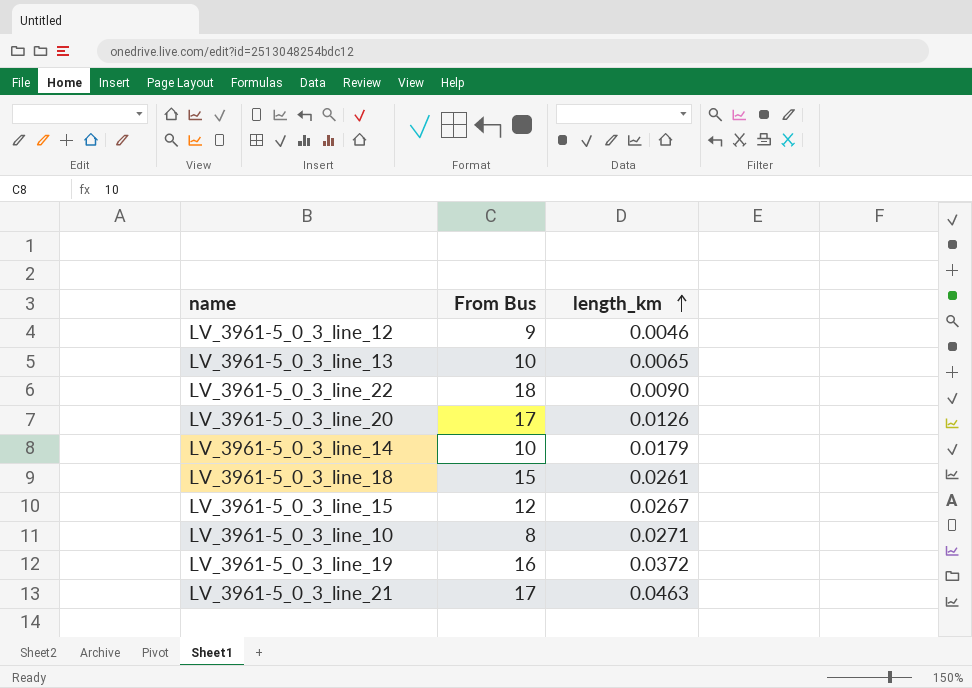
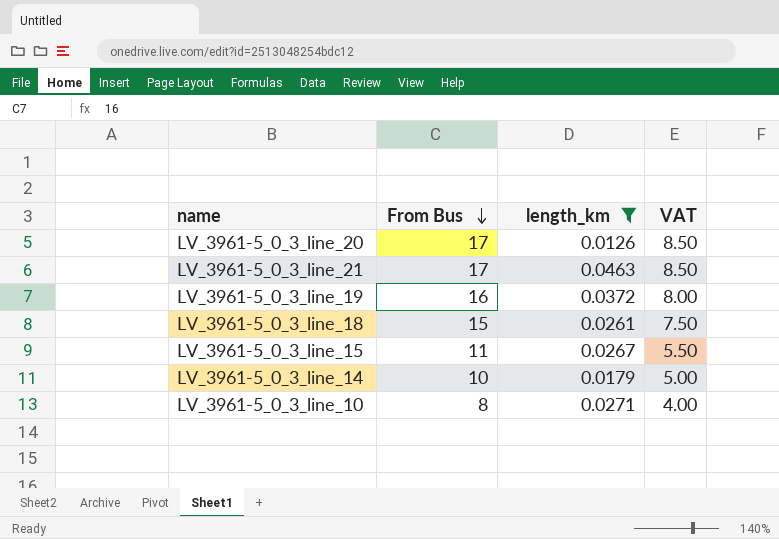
filter: none -> length_km >= 0.0126
row order: length_km ascending -> From Bus descending
column VAT | formula: none -> [From Bus] * 0.5
LV_3961-5_0_3_line_15 | From Bus: 12 -> 11

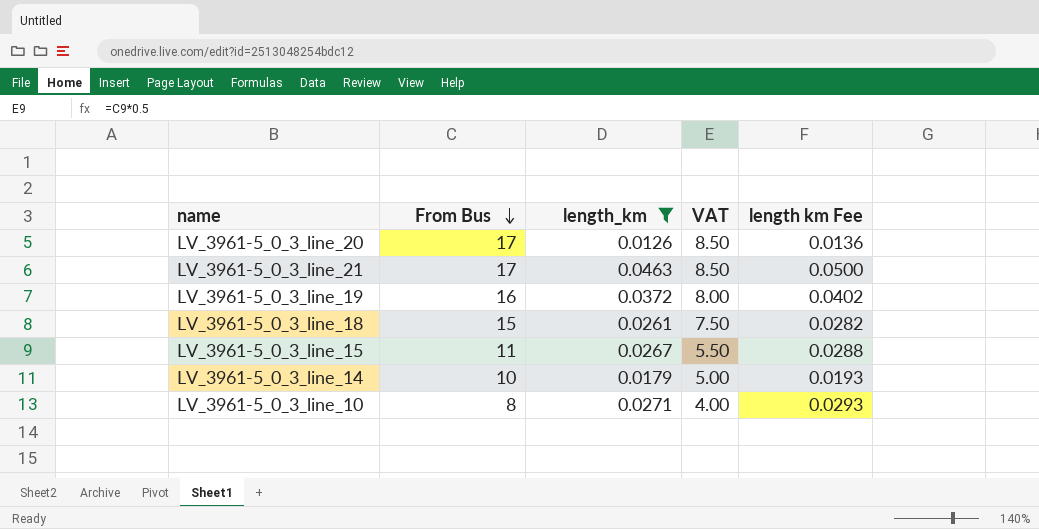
column length km Fee | formula: none -> [length_km] * 1.08

